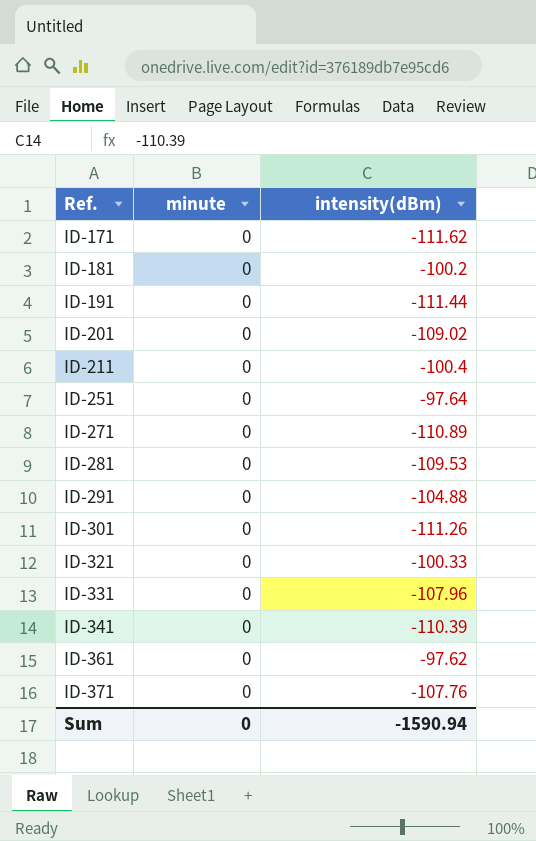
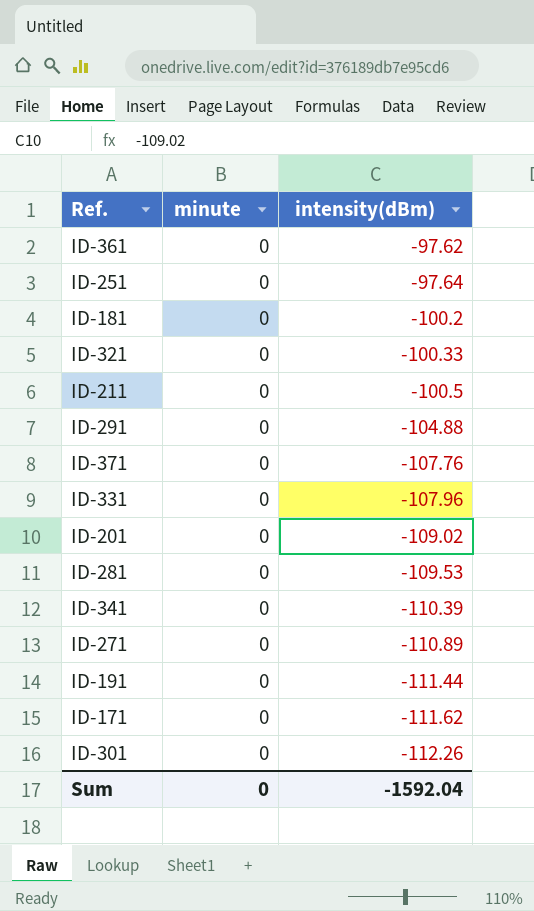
row order: Ref. ascending -> intensity(dBm) descending
ID-211 | intensity(dBm): -100.4 -> -100.5
ID-301 | intensity(dBm): -111.26 -> -112.26
Sum | intensity(dBm): -1590.94 -> -1592.04

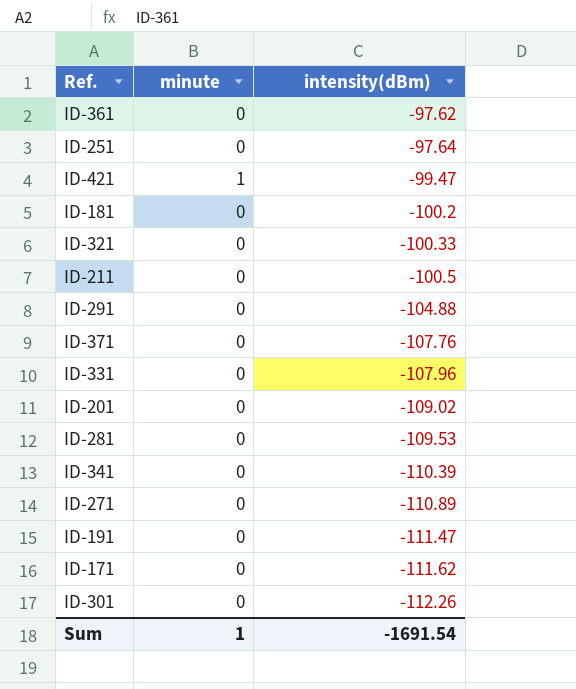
row ID-421: none -> 1 | -99.47
ID-191 | intensity(dBm): -111.44 -> -111.47
Sum | minute: 0 -> 1
Sum | intensity(dBm): -1592.04 -> -1691.54

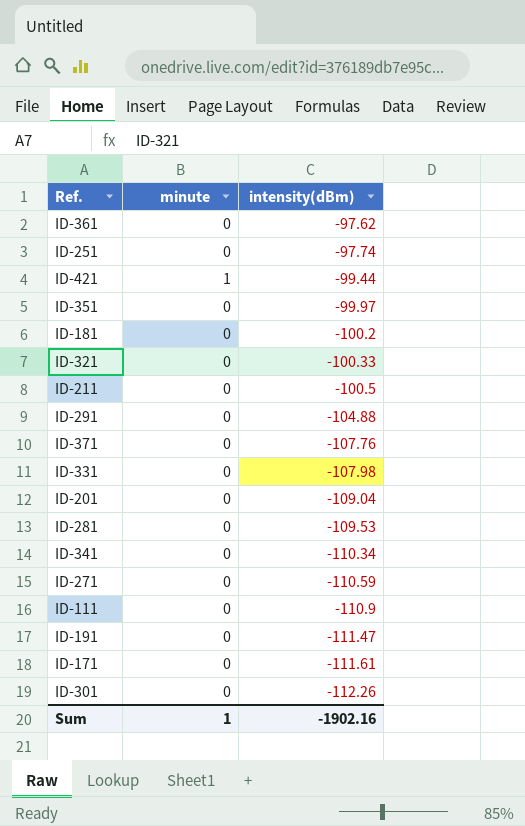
ID-251 | intensity(dBm): -97.64 -> -97.74
ID-421 | intensity(dBm): -99.47 -> -99.44
row ID-351: none -> 0 | -99.97
ID-331 | intensity(dBm): -107.96 -> -107.98
ID-201 | intensity(dBm): -109.02 -> -109.04
ID-341 | intensity(dBm): -110.39 -> -110.34
ID-271 | intensity(dBm): -110.89 -> -110.59
row ID-111: none -> 0 | -110.9
ID-171 | intensity(dBm): -111.62 -> -111.61
Sum | intensity(dBm): -1691.54 -> -1902.16

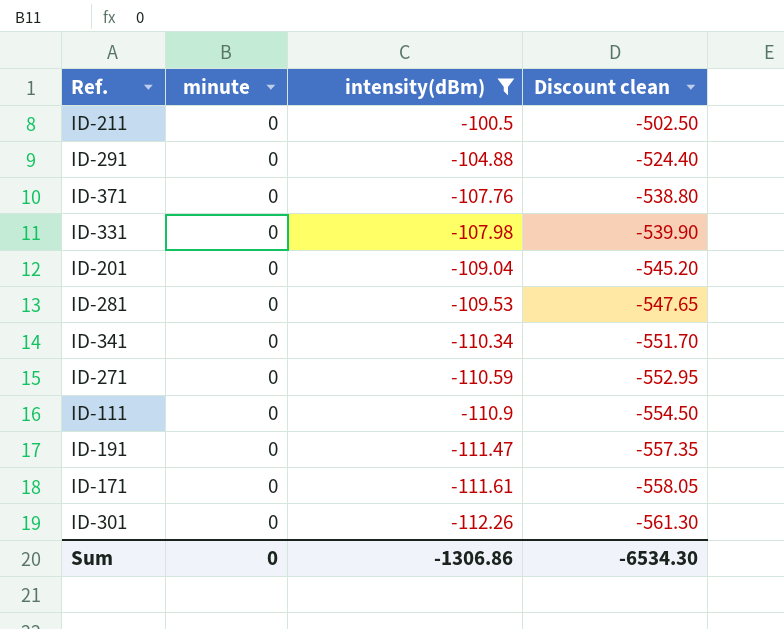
filter: none -> intensity(dBm) <= -100.5
column Discount clean | formula: none -> [intensity(dBm)] * 5
Sum | minute: 1 -> 0
Sum | intensity(dBm): -1902.16 -> -1306.86

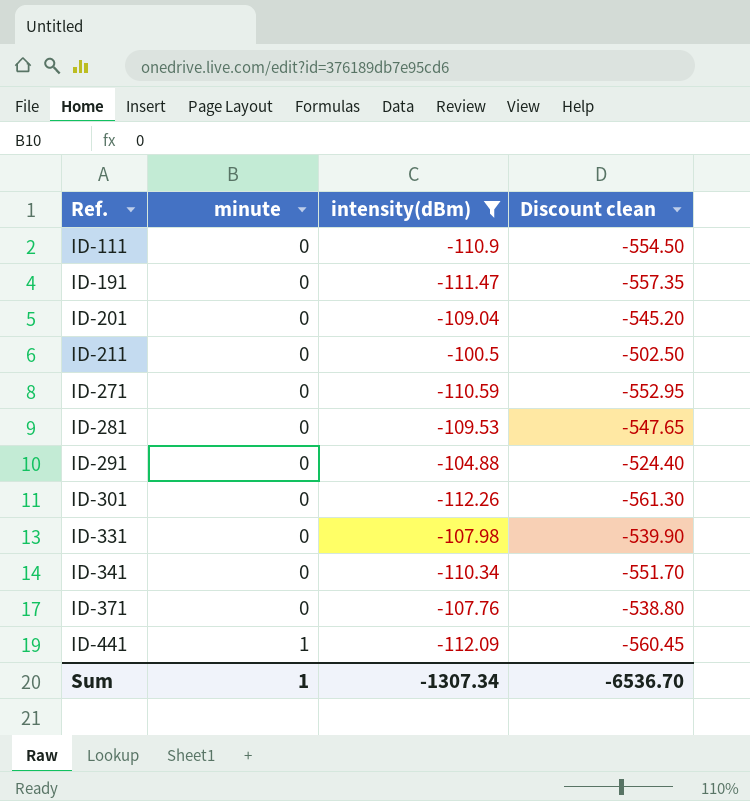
row order: intensity(dBm) descending -> Ref. ascending
row ID-171: 0 | -111.61 | -558.05 -> none
row ID-441: none -> 1 | -112.09 | -560.45
Sum | minute: 0 -> 1
Sum | intensity(dBm): -1306.86 -> -1307.34
Sum | Discount clean: -6534.30 -> -6536.70

